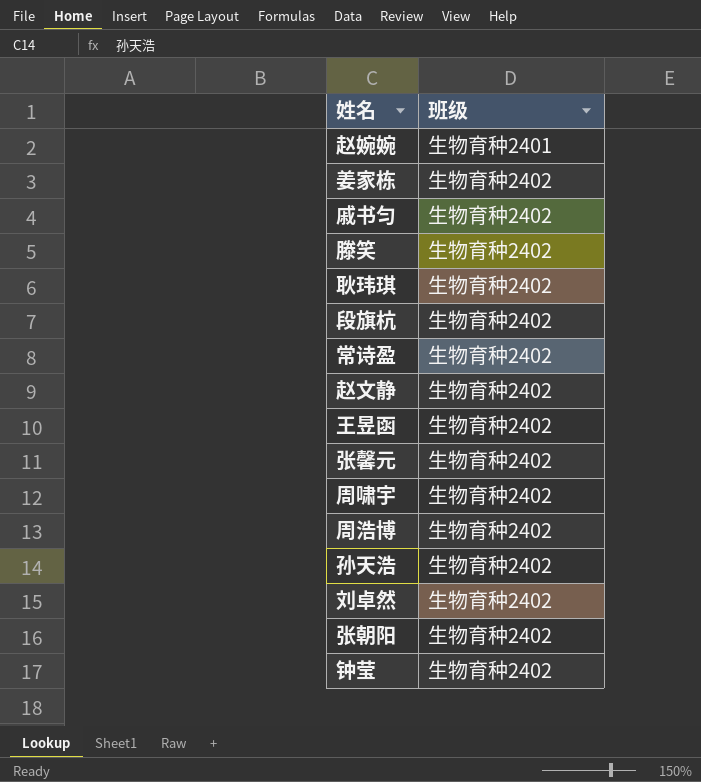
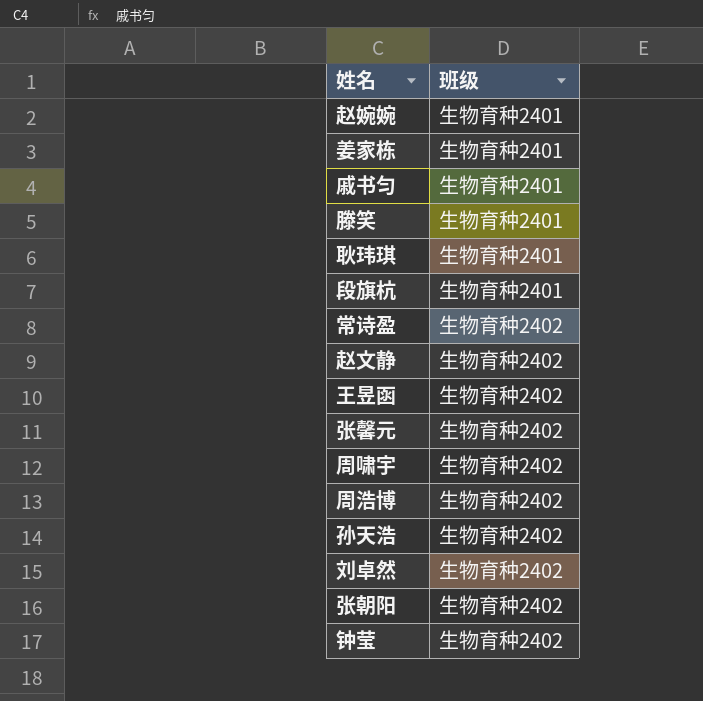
姜家栋 | 班级: 生物育种2402 -> 生物育种2401
戚书匀 | 班级: 生物育种2402 -> 生物育种2401
滕笑 | 班级: 生物育种2402 -> 生物育种2401
耿玮琪 | 班级: 生物育种2402 -> 生物育种2401
段旗杭 | 班级: 生物育种2402 -> 生物育种2401

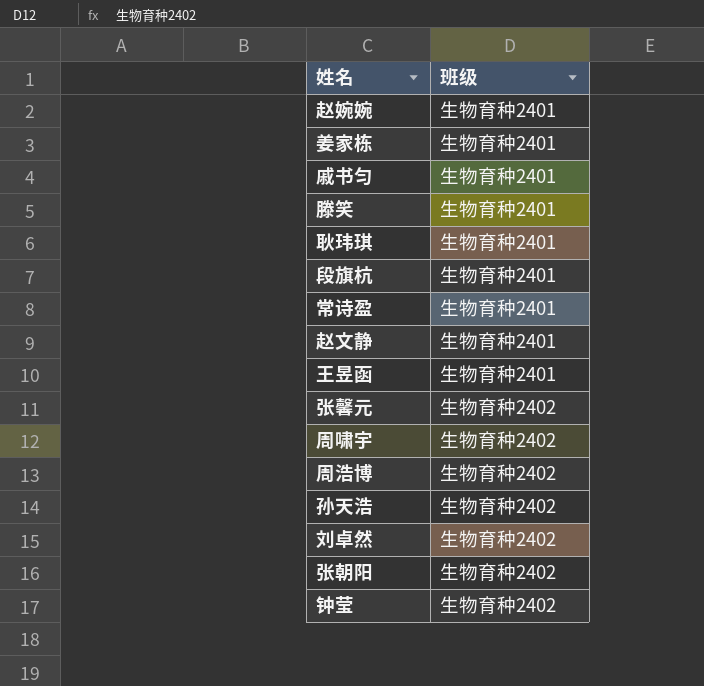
常诗盈 | 班级: 生物育种2402 -> 生物育种2401
赵文静 | 班级: 生物育种2402 -> 生物育种2401
王昱函 | 班级: 生物育种2402 -> 生物育种2401

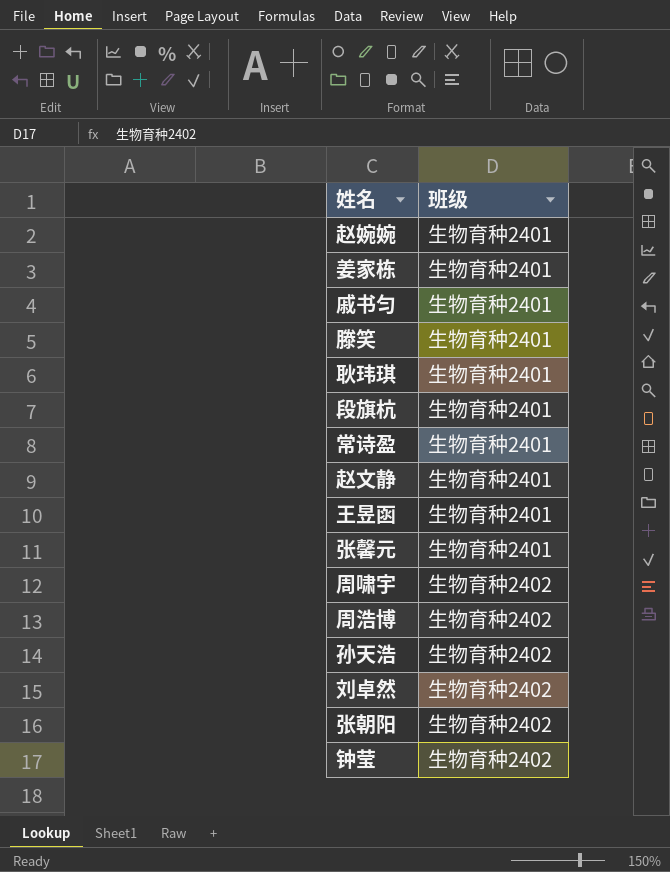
张馨元 | 班级: 生物育种2402 -> 生物育种2401

